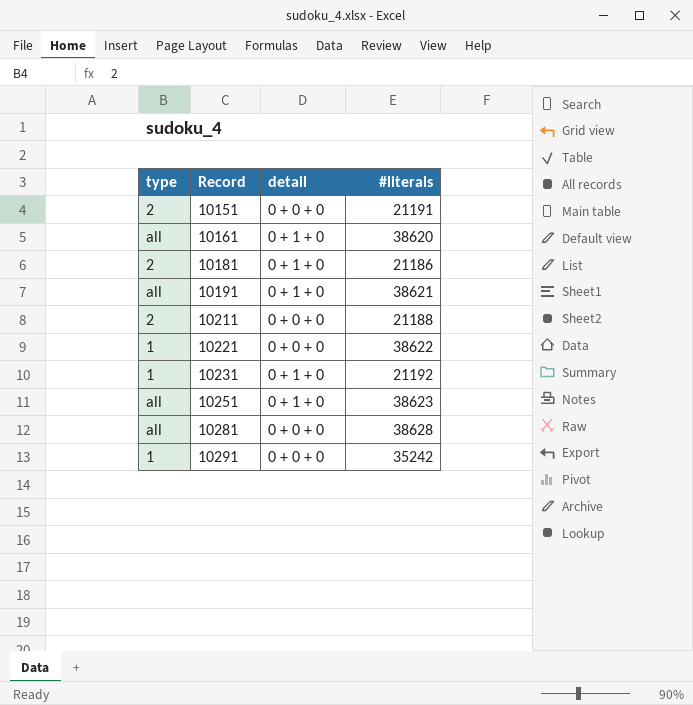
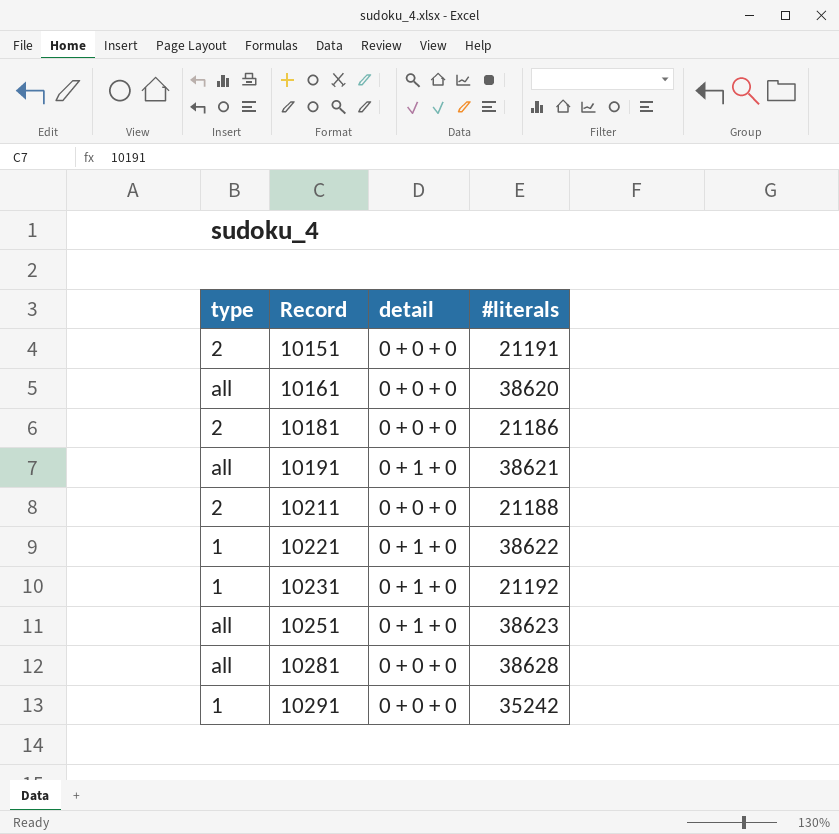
10161 | detail: 0 + 1 + 0 -> 0 + 0 + 0
10181 | detail: 0 + 1 + 0 -> 0 + 0 + 0
10221 | detail: 0 + 0 + 0 -> 0 + 1 + 0

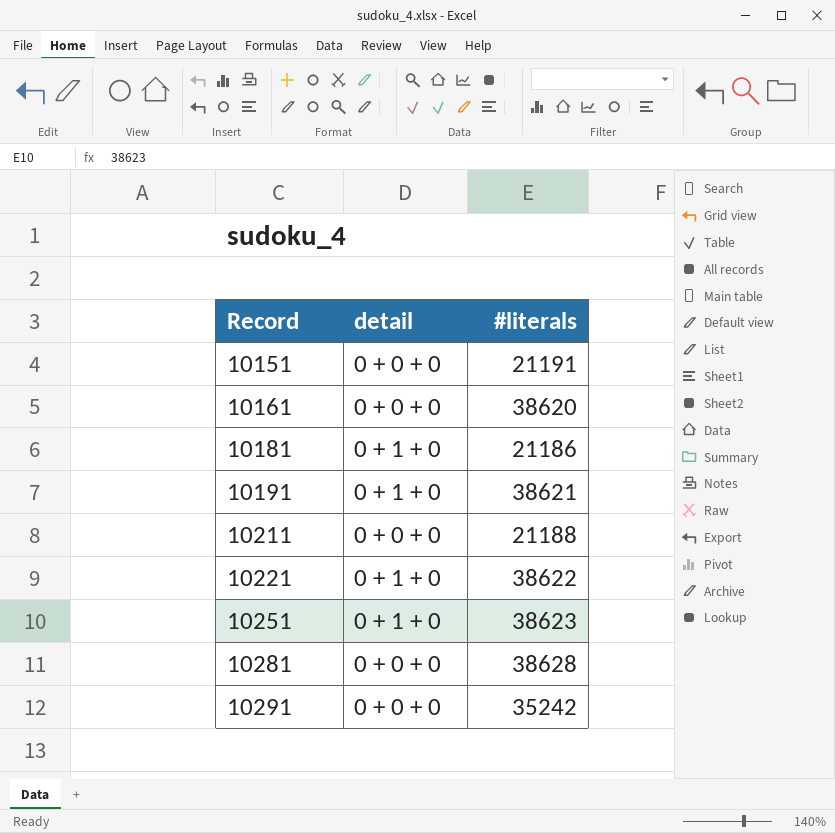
column type | position: 1 -> none
row 10231: 1 | 0 + 1 + 0 | 21192 -> none
10181 | detail: 0 + 0 + 0 -> 0 + 1 + 0

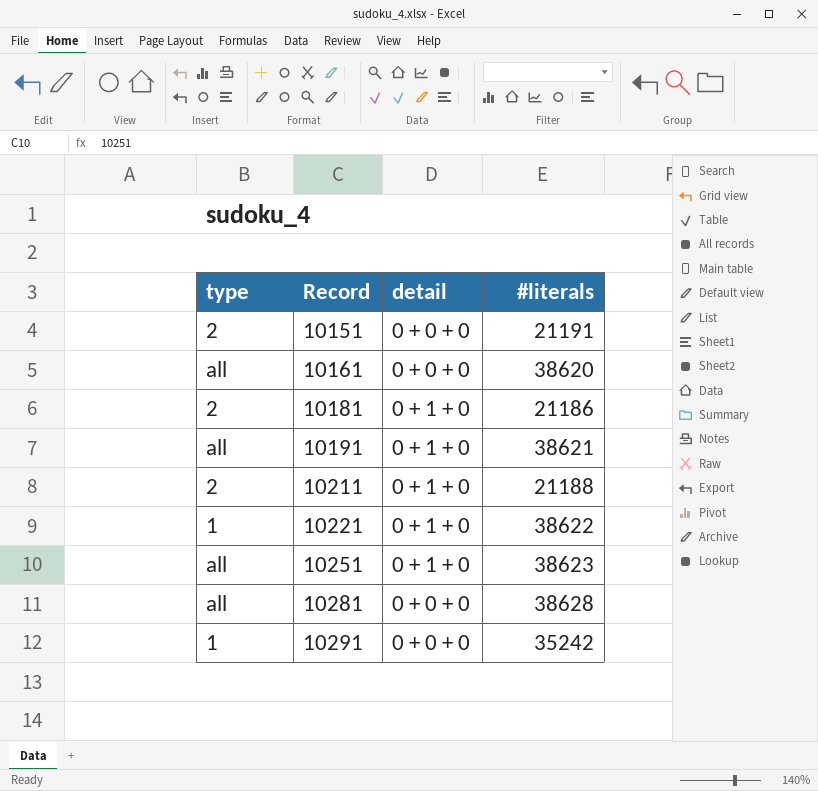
column type | position: none -> 1
10211 | detail: 0 + 0 + 0 -> 0 + 1 + 0

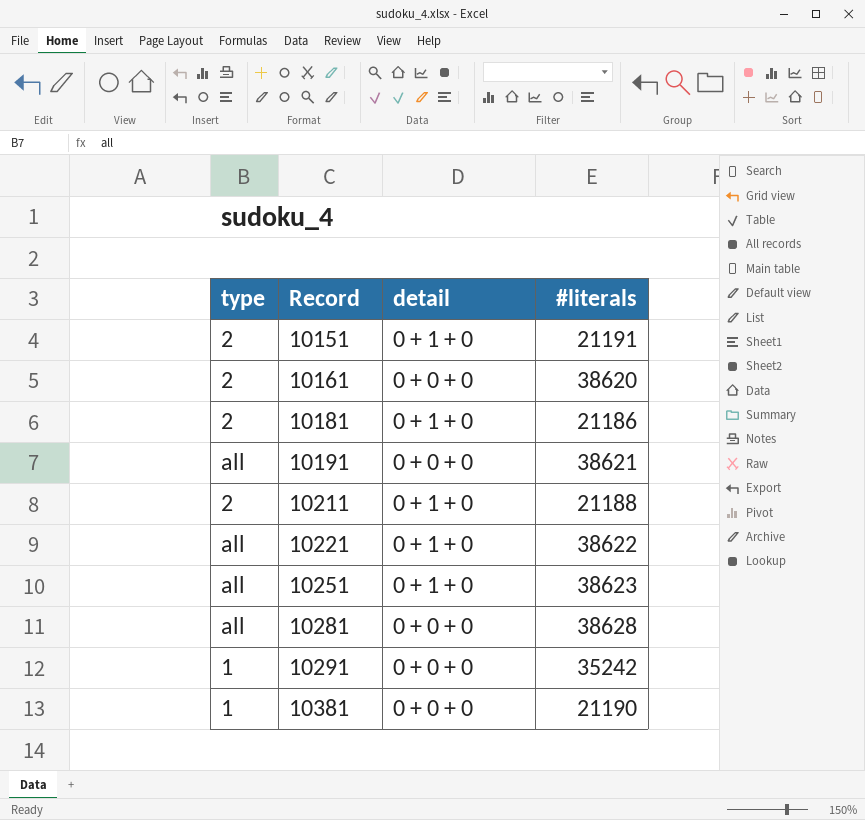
10151 | detail: 0 + 0 + 0 -> 0 + 1 + 0
10161 | type: all -> 2
10191 | detail: 0 + 1 + 0 -> 0 + 0 + 0
10221 | type: 1 -> all
row 10381: none -> 1 | 0 + 0 + 0 | 21190

